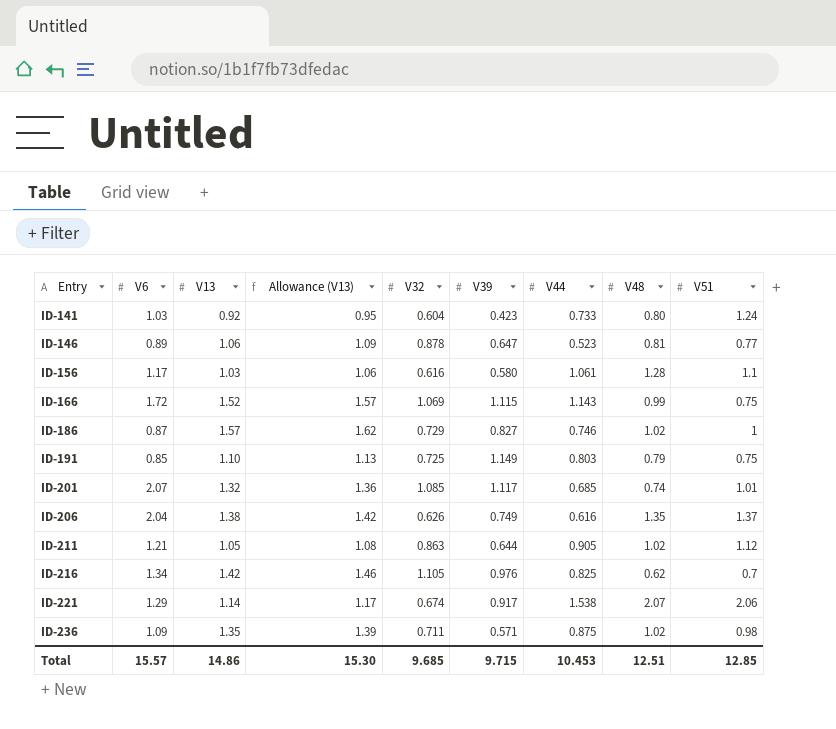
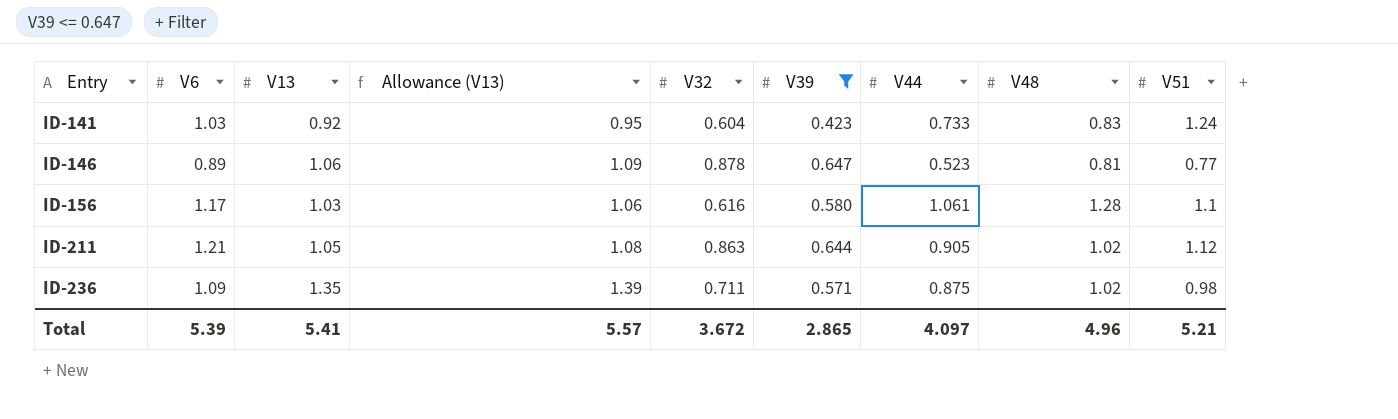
filter: none -> V39 <= 0.647
ID-141 | V48: 0.80 -> 0.83
Total | V6: 15.57 -> 5.39
Total | V13: 14.86 -> 5.41
Total | Allowance (V13): 15.30 -> 5.57
Total | V32: 9.685 -> 3.672
Total | V39: 9.715 -> 2.865
Total | V44: 10.453 -> 4.097
Total | V48: 12.51 -> 4.96
Total | V51: 12.85 -> 5.21

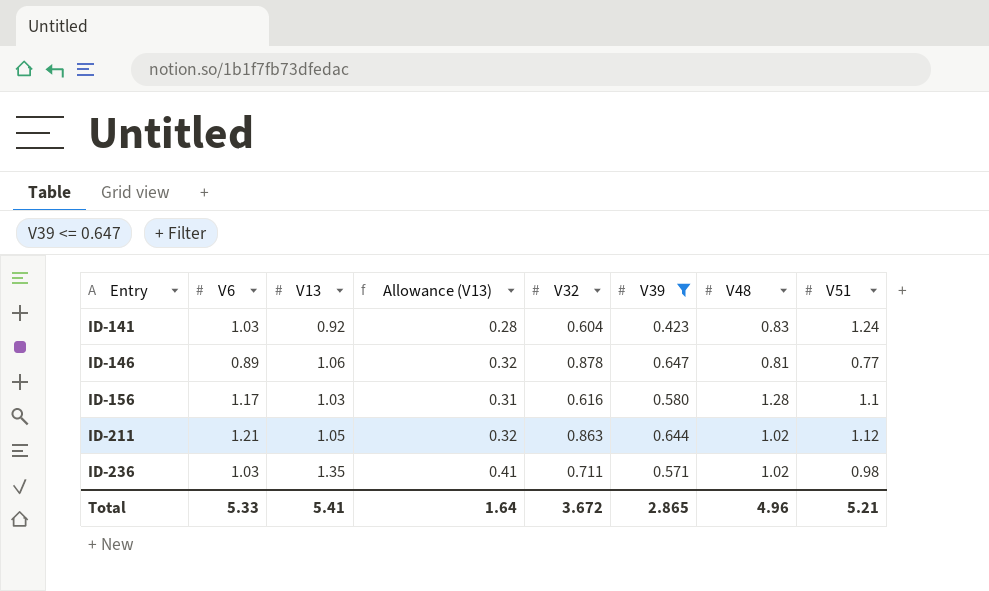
column V44 | position: 7 -> none
column Allowance (V13) | formula: [V13] * 1.03 -> [V13] * 0.3
ID-236 | V6: 1.09 -> 1.03
Total | V6: 5.39 -> 5.33
Total | Allowance (V13): 5.57 -> 1.64

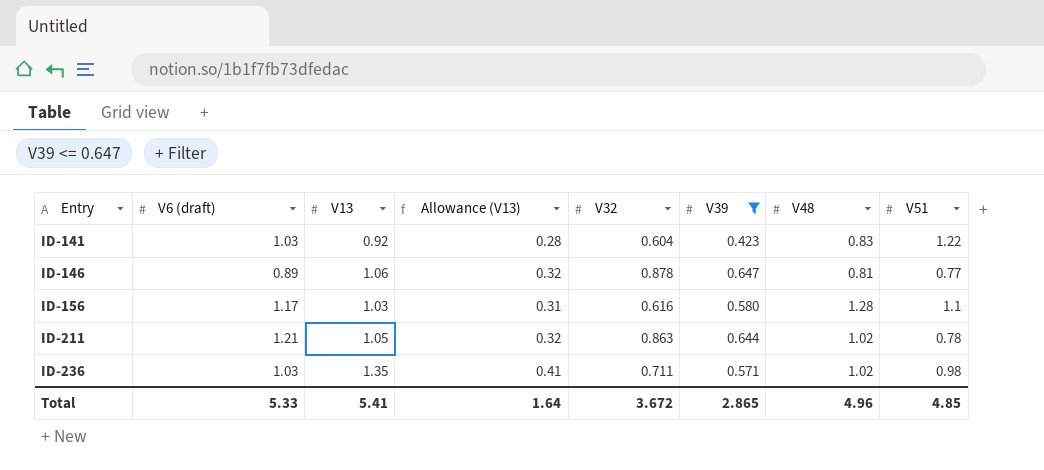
column name: V6 -> V6 (draft)
ID-141 | V51: 1.24 -> 1.22
ID-211 | V51: 1.12 -> 0.78
Total | V51: 5.21 -> 4.85

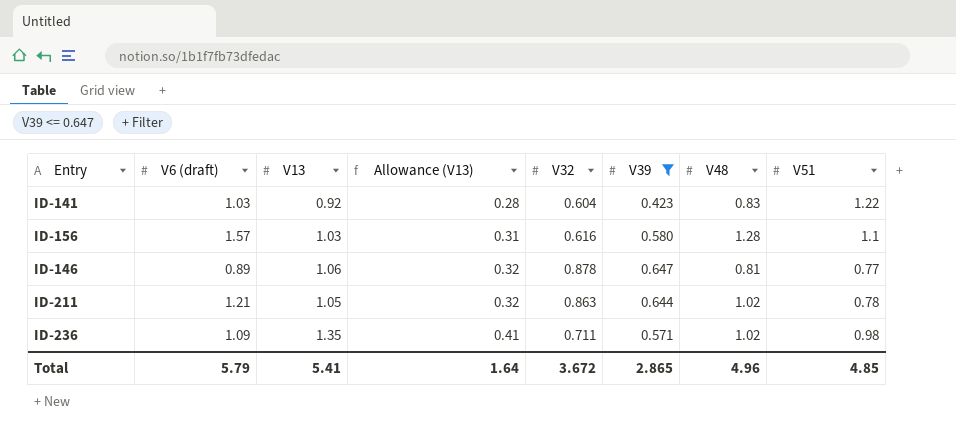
row order: Entry ascending -> Allowance (V13) ascending
ID-156 | V6 (draft): 1.17 -> 1.57
ID-236 | V6 (draft): 1.03 -> 1.09
Total | V6 (draft): 5.33 -> 5.79

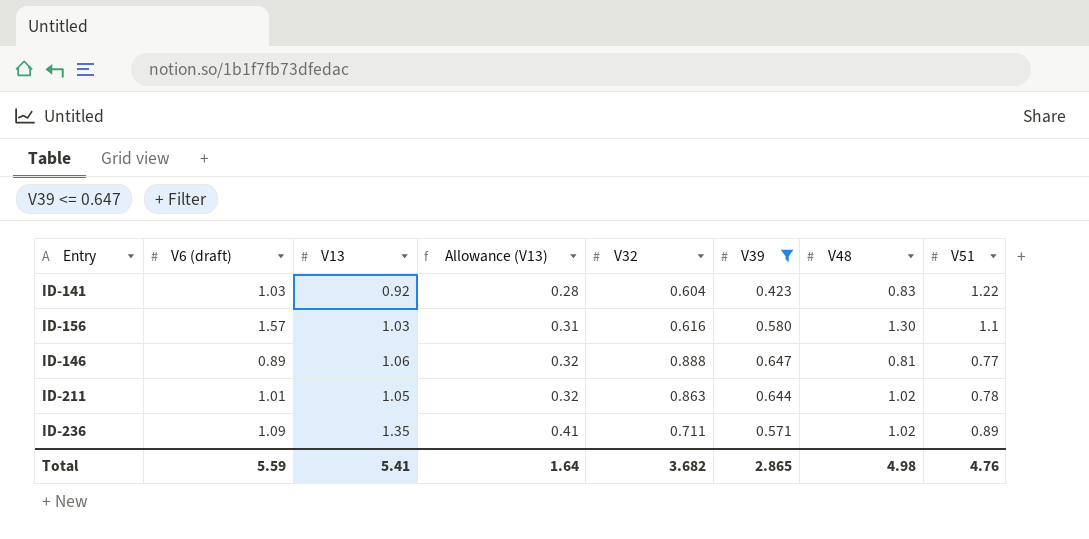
ID-156 | V48: 1.28 -> 1.30
ID-146 | V32: 0.878 -> 0.888
ID-211 | V6 (draft): 1.21 -> 1.01
ID-236 | V51: 0.98 -> 0.89
Total | V6 (draft): 5.79 -> 5.59
Total | V32: 3.672 -> 3.682
Total | V48: 4.96 -> 4.98
Total | V51: 4.85 -> 4.76

